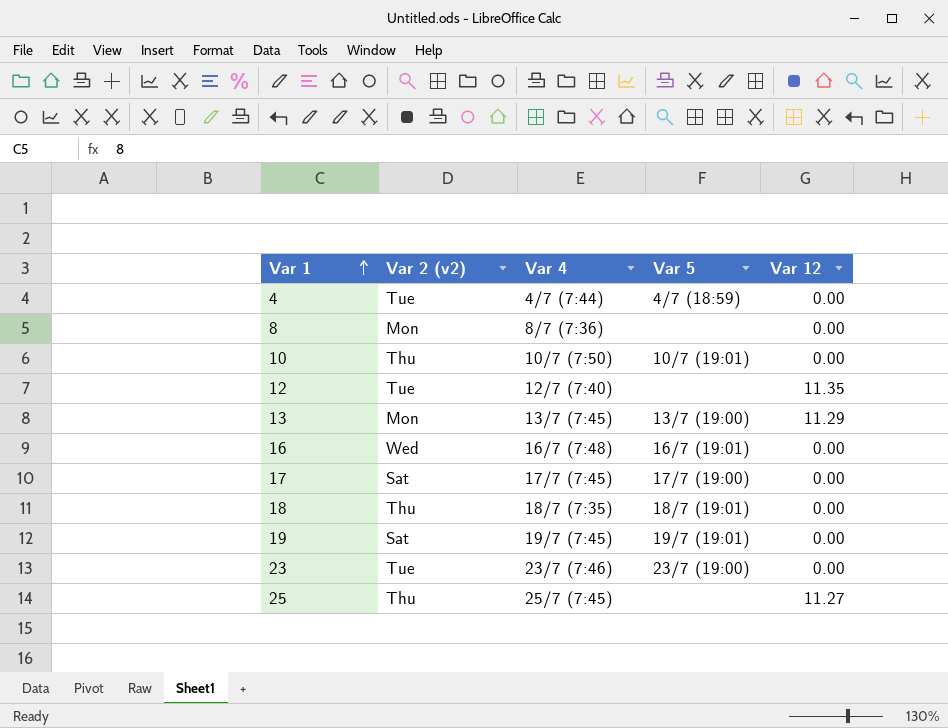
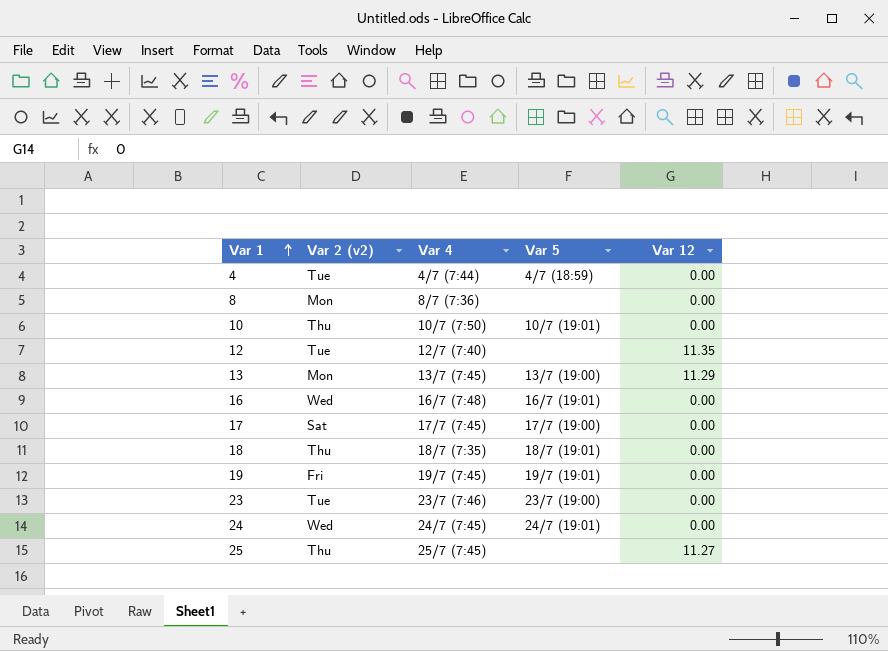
19 | Var 2 (v2): Sat -> Fri
row 24: none -> Wed | 24/7 (7:45) | 24/7 (19:01) | 0.00

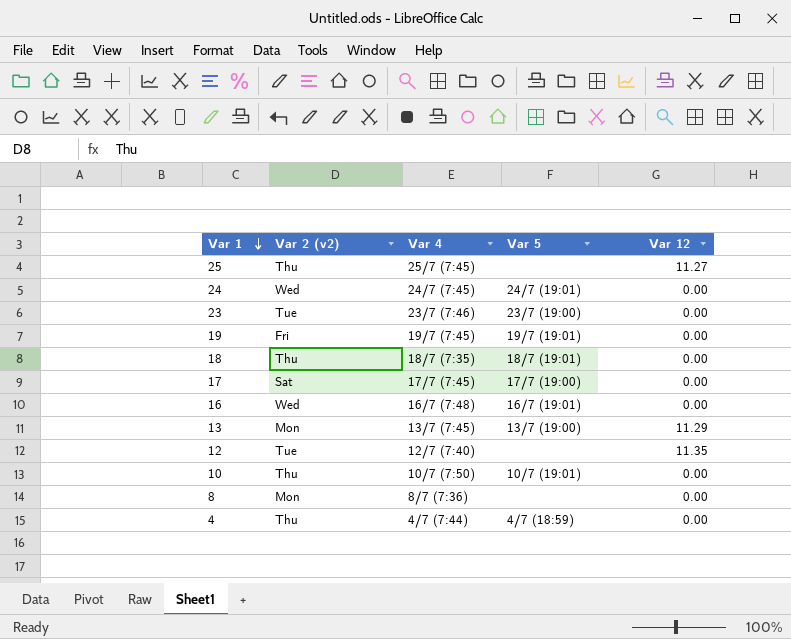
row order: Var 1 ascending -> Var 1 descending
4 | Var 2 (v2): Tue -> Thu

